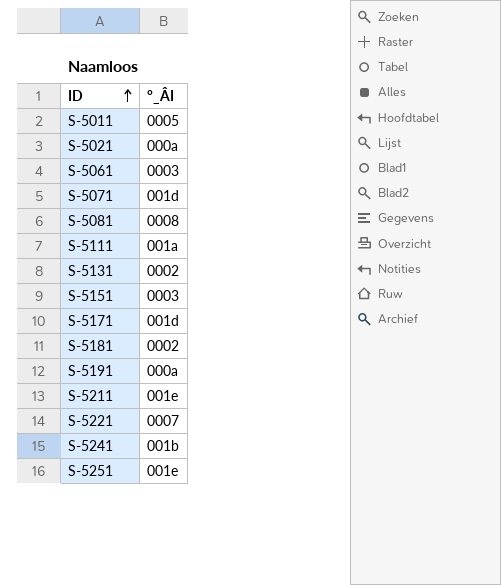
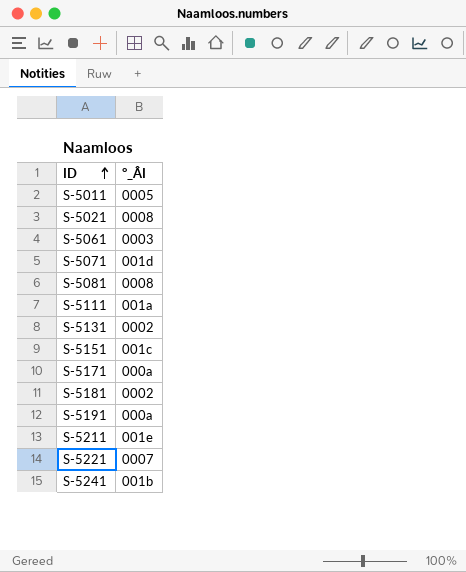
row S-5251: 001e -> none
S-5021 | °_ÂI: 000a -> 0008
S-5151 | °_ÂI: 0003 -> 001c
S-5171 | °_ÂI: 001d -> 000a

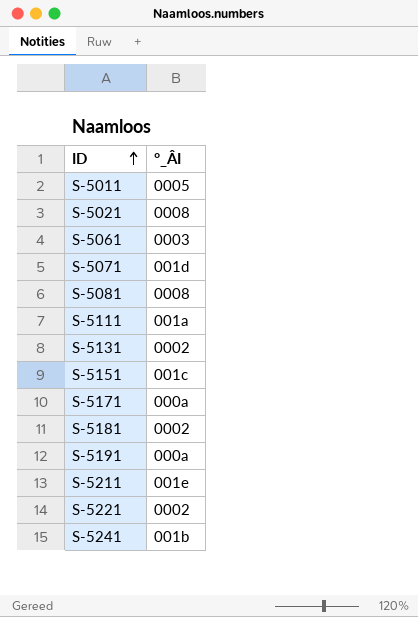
S-5221 | °_ÂI: 0007 -> 0002

